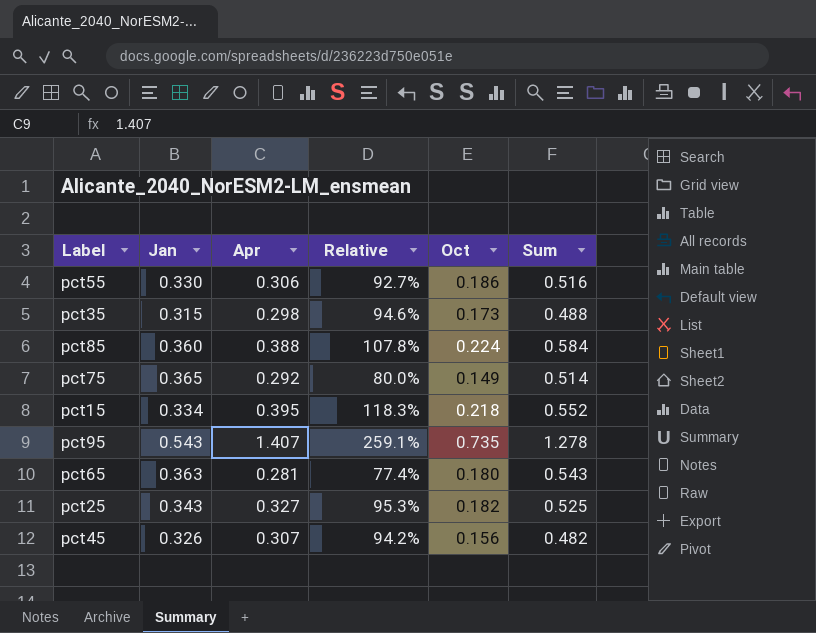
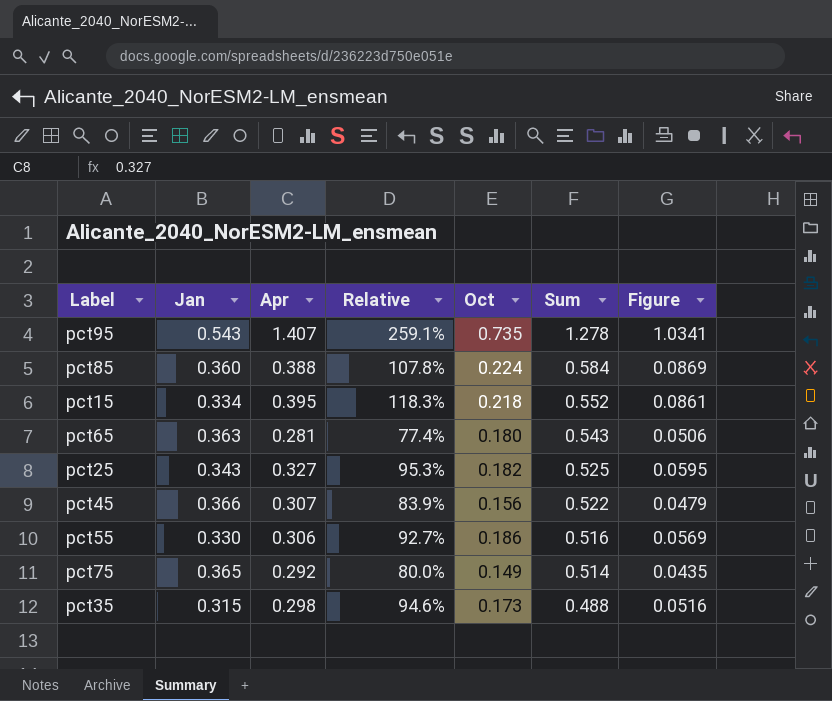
row order: none -> Sum descending
column Figure | formula: none -> [Apr] * [Oct]
pct45 | Jan: 0.326 -> 0.366
pct45 | Relative: 94.2% -> 83.9%
pct45 | Sum: 0.482 -> 0.522

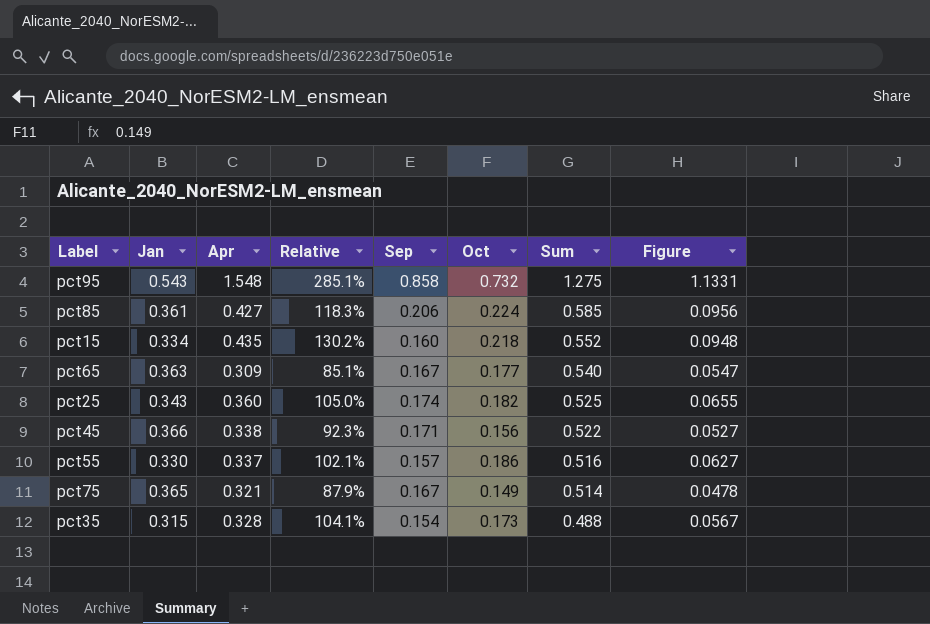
column Sep | position: none -> 5
pct95 | Apr: 1.407 -> 1.548
pct95 | Relative: 259.1% -> 285.1%
pct95 | Oct: 0.735 -> 0.732
pct95 | Sum: 1.278 -> 1.275
pct95 | Figure: 1.0341 -> 1.1331
pct85 | Jan: 0.360 -> 0.361
pct85 | Apr: 0.388 -> 0.427
pct85 | Relative: 107.8% -> 118.3%
pct85 | Sum: 0.584 -> 0.585
pct85 | Figure: 0.0869 -> 0.0956
pct15 | Apr: 0.395 -> 0.435
pct15 | Relative: 118.3% -> 130.2%
pct15 | Figure: 0.0861 -> 0.0948
pct65 | Apr: 0.281 -> 0.309
pct65 | Relative: 77.4% -> 85.1%
pct65 | Oct: 0.180 -> 0.177
pct65 | Sum: 0.543 -> 0.540
pct65 | Figure: 0.0506 -> 0.0547
pct25 | Apr: 0.327 -> 0.360
pct25 | Relative: 95.3% -> 105.0%
pct25 | Figure: 0.0595 -> 0.0655
pct45 | Apr: 0.307 -> 0.338
pct45 | Relative: 83.9% -> 92.3%
pct45 | Figure: 0.0479 -> 0.0527
pct55 | Apr: 0.306 -> 0.337
pct55 | Relative: 92.7% -> 102.1%
pct55 | Figure: 0.0569 -> 0.0627
pct75 | Apr: 0.292 -> 0.321
pct75 | Relative: 80.0% -> 87.9%
pct75 | Figure: 0.0435 -> 0.0478
pct35 | Apr: 0.298 -> 0.328
pct35 | Relative: 94.6% -> 104.1%
pct35 | Figure: 0.0516 -> 0.0567

